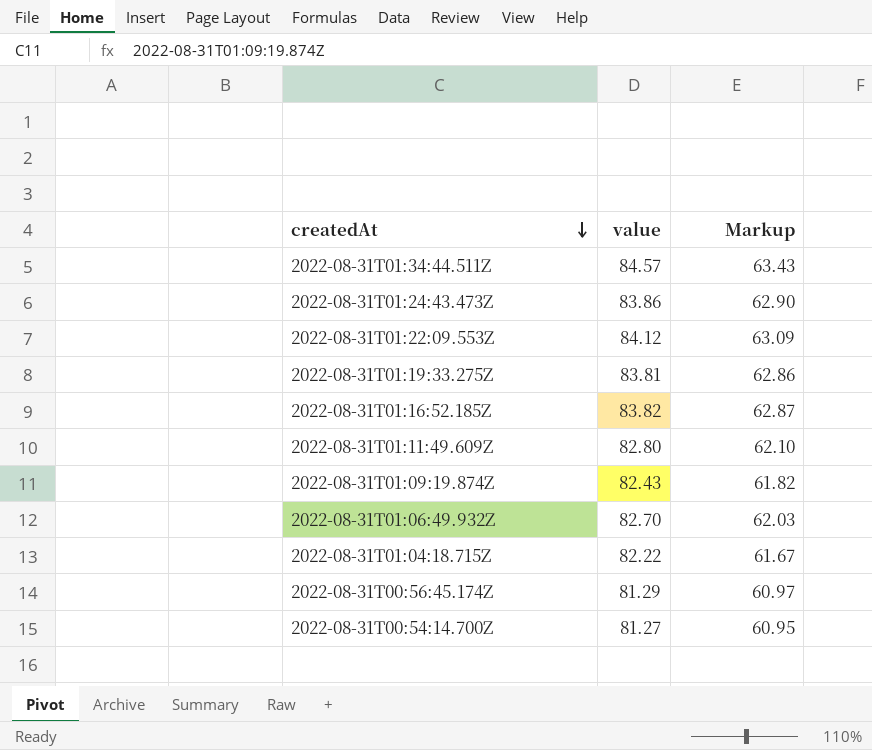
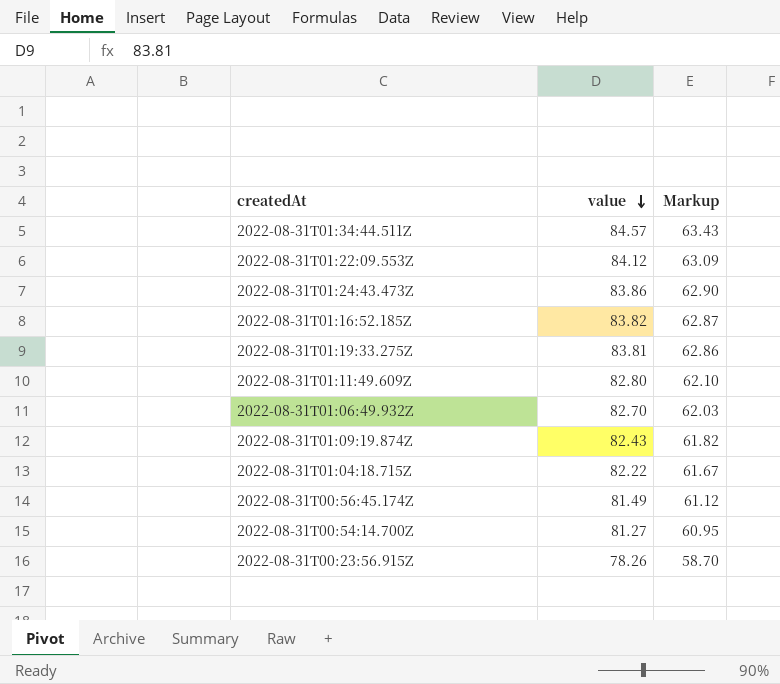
row order: createdAt descending -> value descending
2022-08-31T00:56:45.174Z | value: 81.29 -> 81.49
2022-08-31T00:56:45.174Z | Markup: 60.97 -> 61.12
row 2022-08-31T00:23:56.915Z: none -> 78.26 | 58.70

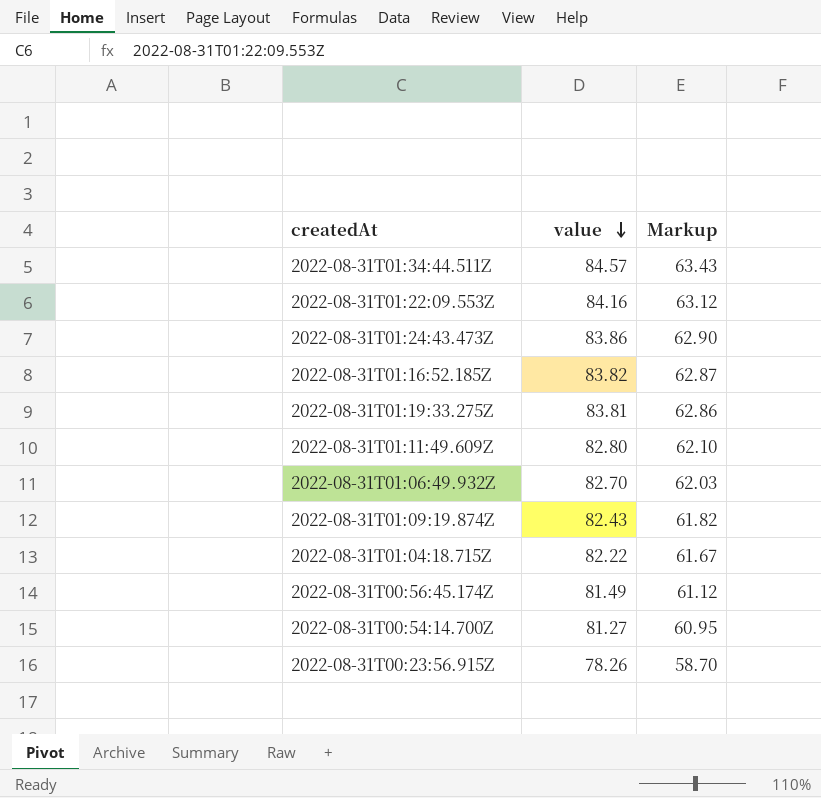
2022-08-31T01:22:09.553Z | value: 84.12 -> 84.16
2022-08-31T01:22:09.553Z | Markup: 63.09 -> 63.12

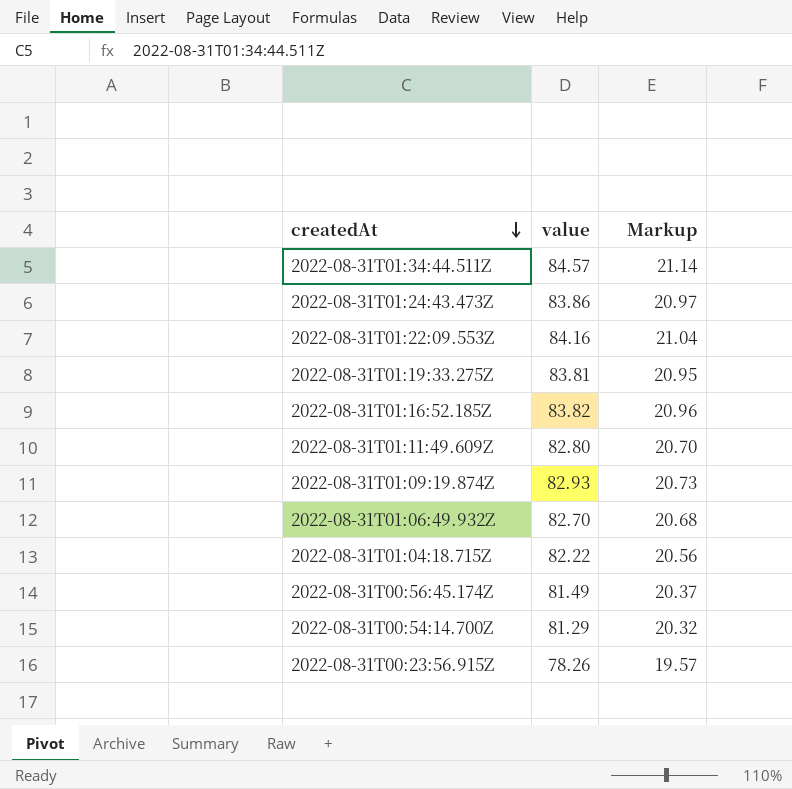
row order: value descending -> createdAt descending
column Markup | formula: [value] * 0.75 -> [value] * 0.25
2022-08-31T01:09:19.874Z | value: 82.43 -> 82.93
2022-08-31T00:54:14.700Z | value: 81.27 -> 81.29

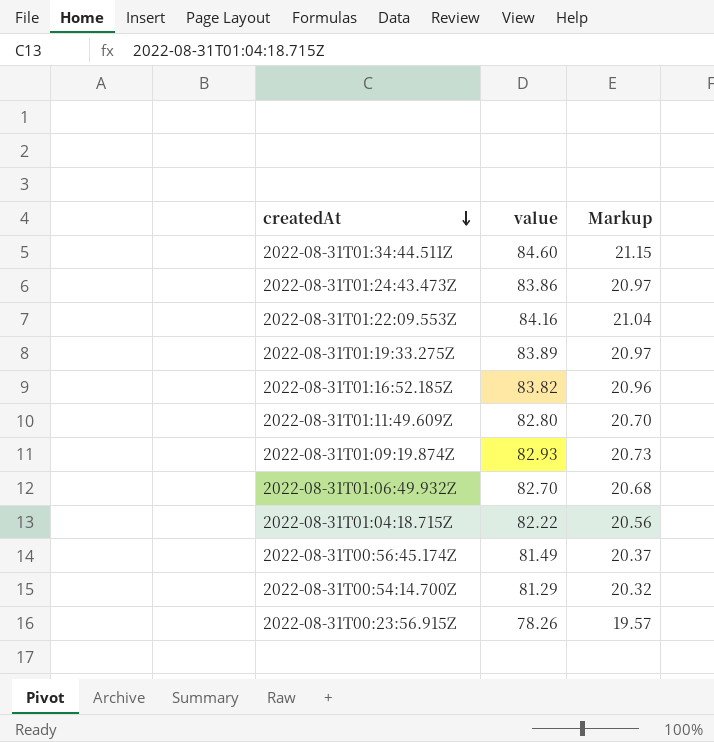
2022-08-31T01:34:44.511Z | value: 84.57 -> 84.60
2022-08-31T01:34:44.511Z | Markup: 21.14 -> 21.15
2022-08-31T01:19:33.275Z | value: 83.81 -> 83.89
2022-08-31T01:19:33.275Z | Markup: 20.95 -> 20.97

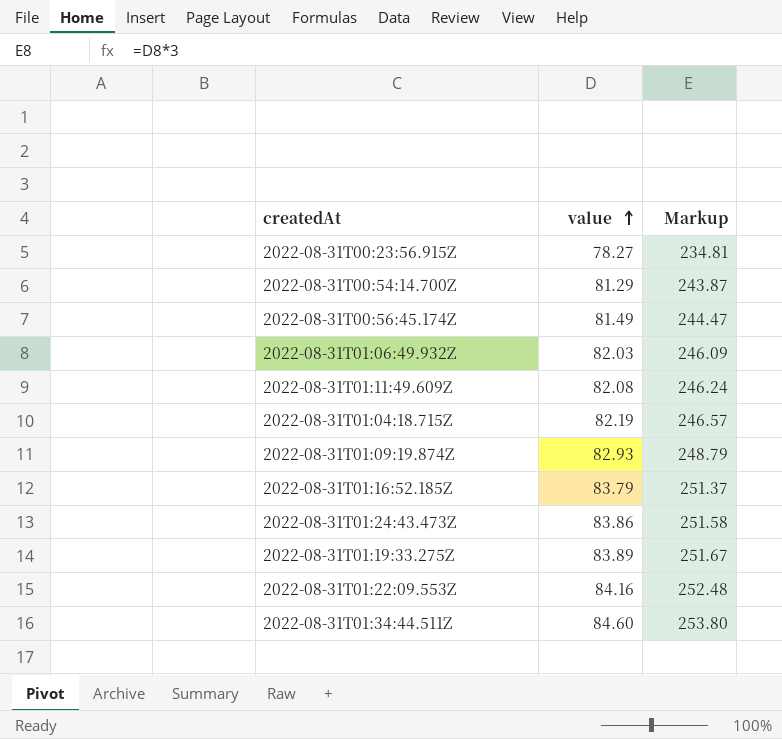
row order: createdAt descending -> value ascending
column Markup | formula: [value] * 0.25 -> [value] * 3
2022-08-31T00:23:56.915Z | value: 78.26 -> 78.27
2022-08-31T01:06:49.932Z | value: 82.70 -> 82.03
2022-08-31T01:11:49.609Z | value: 82.80 -> 82.08
2022-08-31T01:04:18.715Z | value: 82.22 -> 82.19
2022-08-31T01:16:52.185Z | value: 83.82 -> 83.79

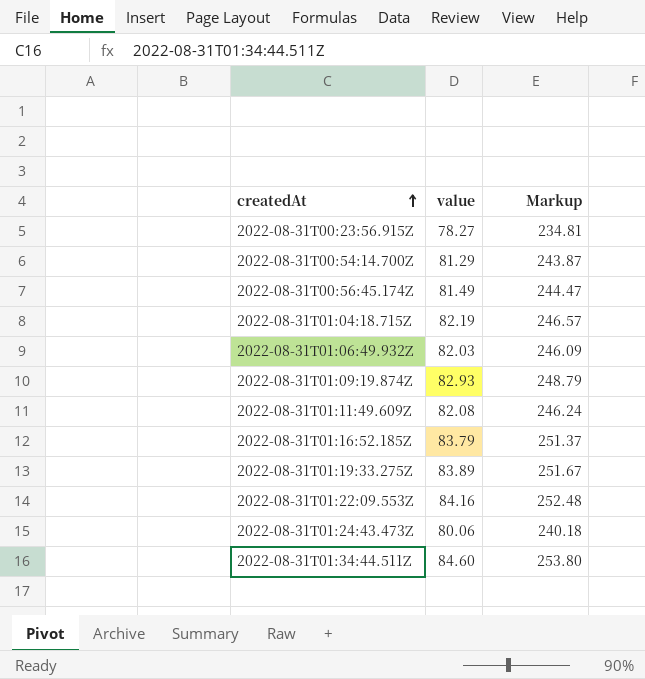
row order: value ascending -> createdAt ascending
2022-08-31T01:24:43.473Z | value: 83.86 -> 80.06
2022-08-31T01:24:43.473Z | Markup: 251.58 -> 240.18

